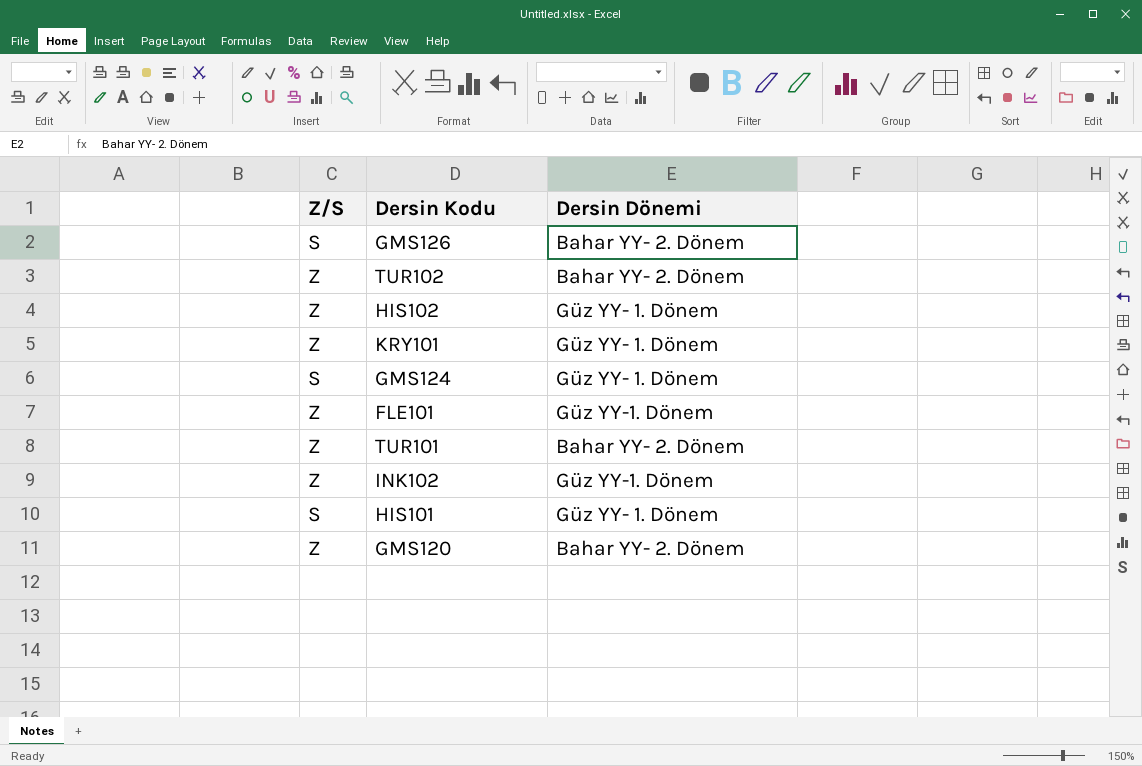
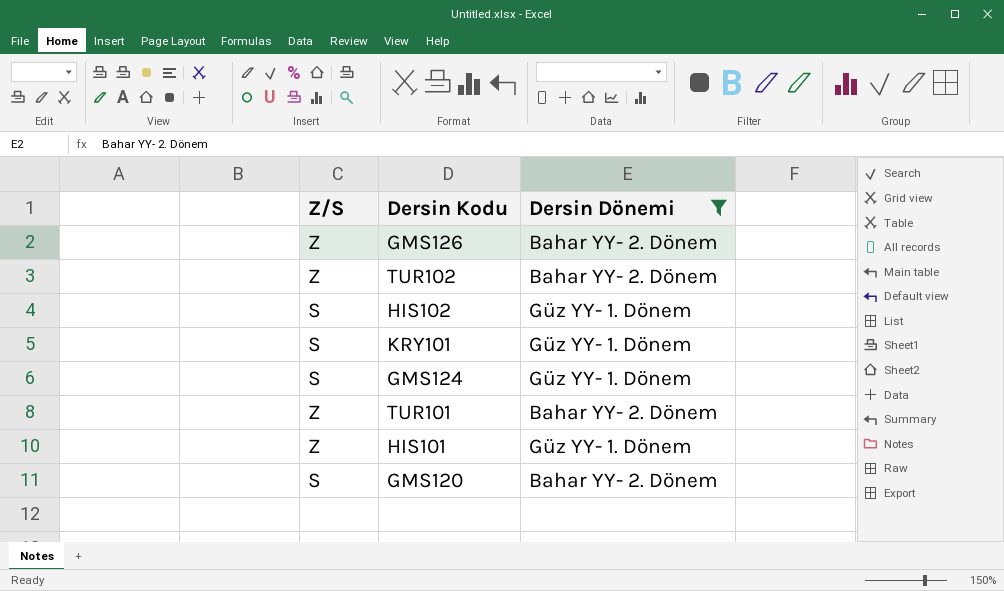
filter: none -> Dersin Dönemi != Güz YY-1. Dönem
GMS126 | Z/S: S -> Z
HIS102 | Z/S: Z -> S
KRY101 | Z/S: Z -> S
HIS101 | Z/S: S -> Z
GMS120 | Z/S: Z -> S

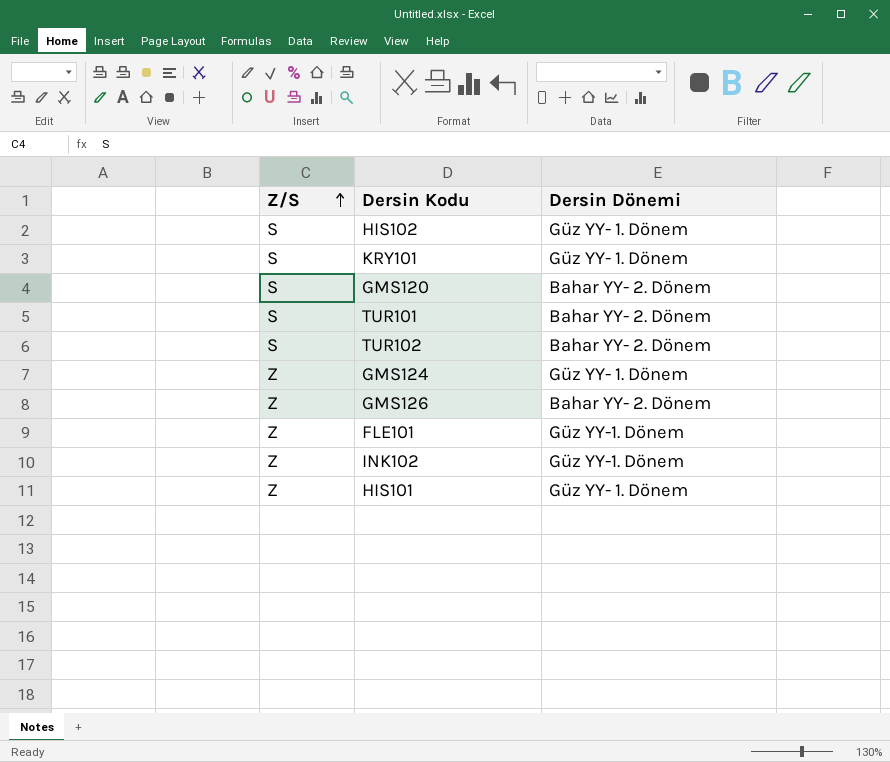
filter: Dersin Dönemi != Güz YY-1. Dönem -> none
row order: none -> Z/S ascending
TUR101 | Z/S: Z -> S
TUR102 | Z/S: Z -> S
GMS124 | Z/S: S -> Z

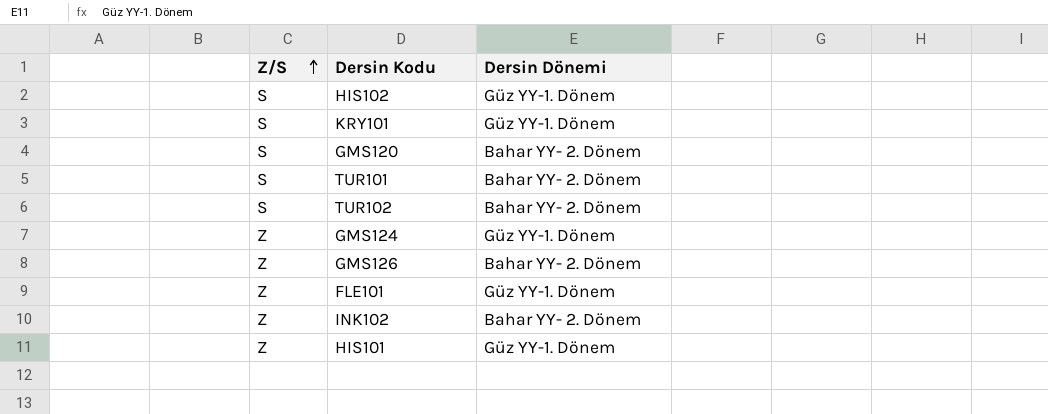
HIS102 | Dersin Dönemi: Güz YY- 1. Dönem -> Güz YY-1. Dönem
KRY101 | Dersin Dönemi: Güz YY- 1. Dönem -> Güz YY-1. Dönem
GMS124 | Dersin Dönemi: Güz YY- 1. Dönem -> Güz YY-1. Dönem
INK102 | Dersin Dönemi: Güz YY-1. Dönem -> Bahar YY- 2. Dönem
HIS101 | Dersin Dönemi: Güz YY- 1. Dönem -> Güz YY-1. Dönem

